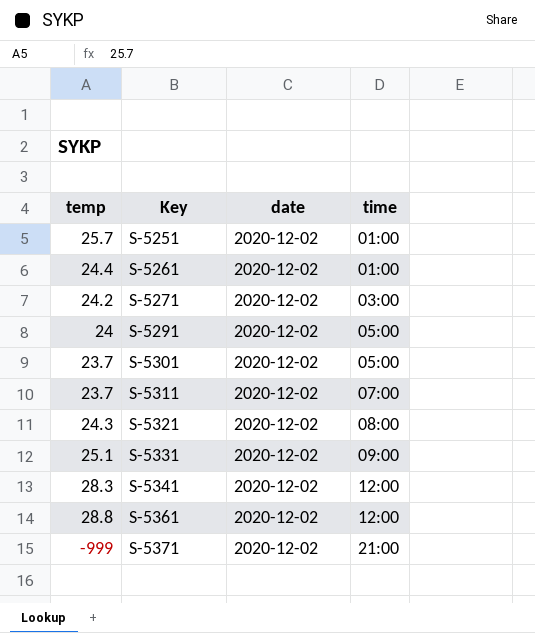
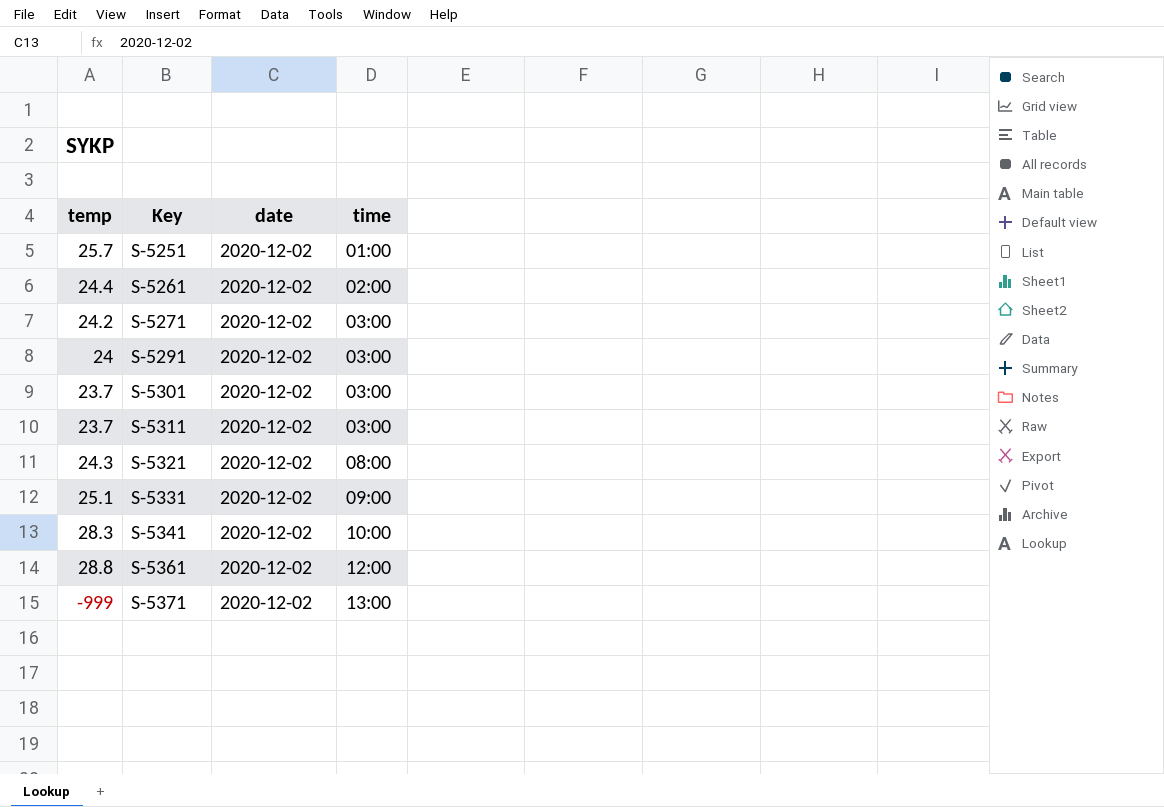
S-5261 | time: 01:00 -> 02:00
S-5291 | time: 05:00 -> 03:00
S-5301 | time: 05:00 -> 03:00
S-5311 | time: 07:00 -> 03:00
S-5341 | time: 12:00 -> 10:00
S-5371 | time: 21:00 -> 13:00

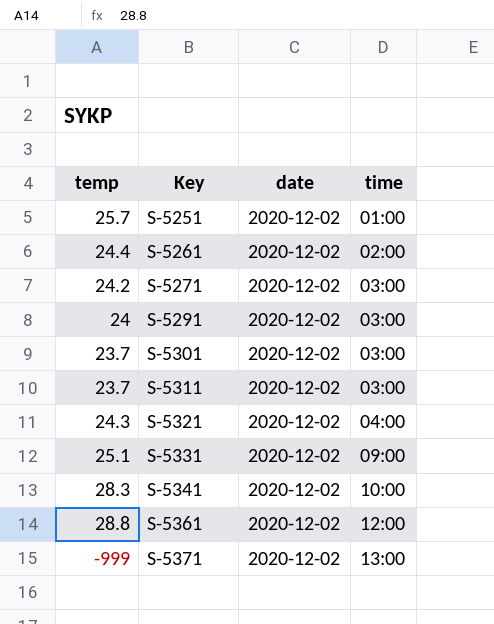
S-5321 | time: 08:00 -> 04:00

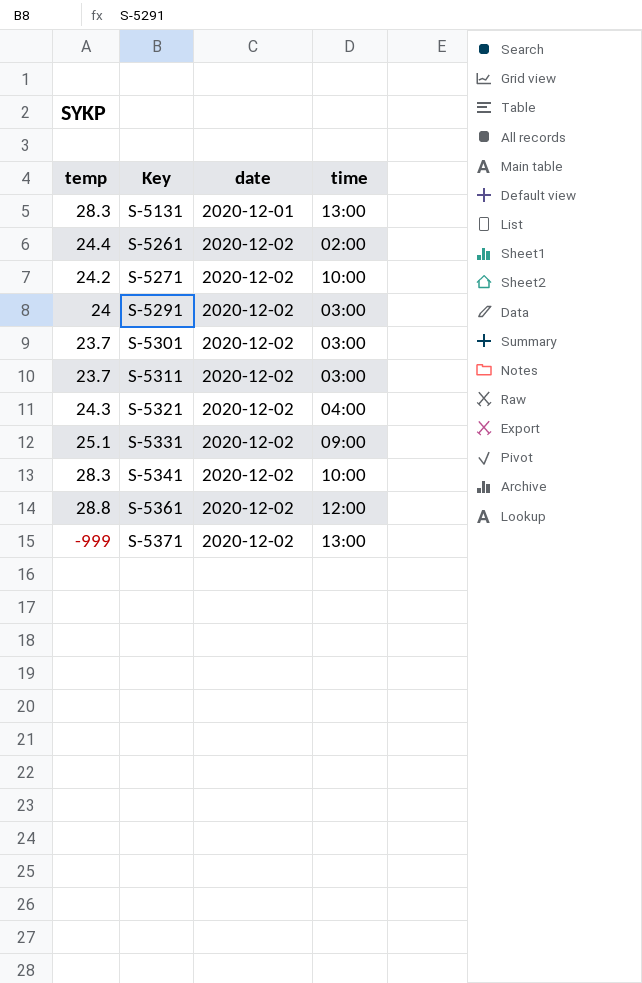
row S-5251: 25.7 | 2020-12-02 | 01:00 -> none
row S-5131: none -> 28.3 | 2020-12-01 | 13:00
S-5271 | time: 03:00 -> 10:00

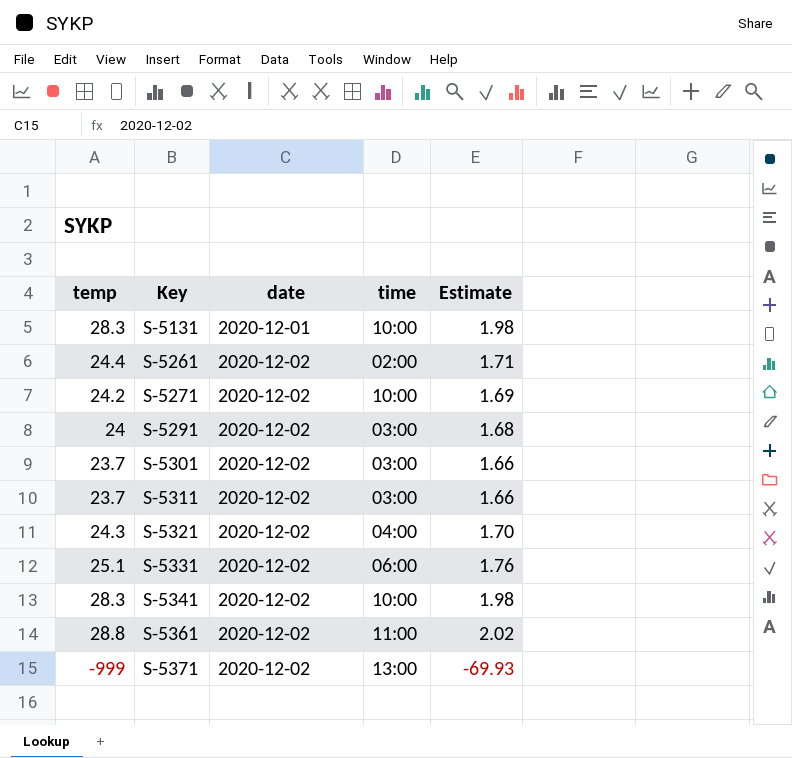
column Estimate | formula: none -> [temp] * 0.07
S-5131 | time: 13:00 -> 10:00
S-5331 | time: 09:00 -> 06:00
S-5361 | time: 12:00 -> 11:00

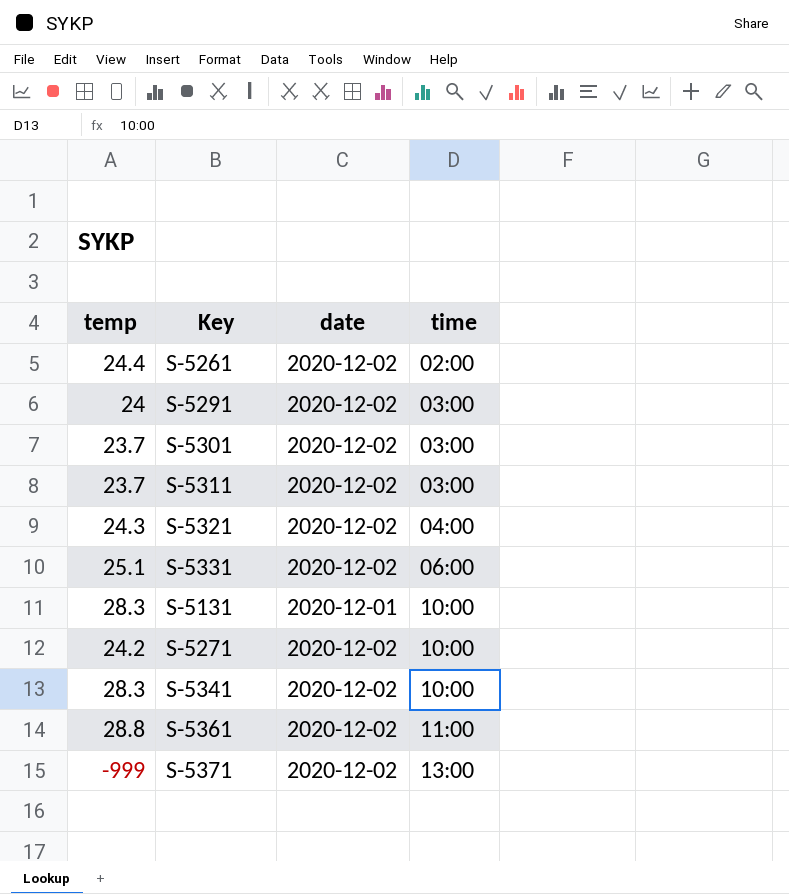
row order: Key ascending -> time ascending
column Estimate | formula: [temp] * 0.07 -> none

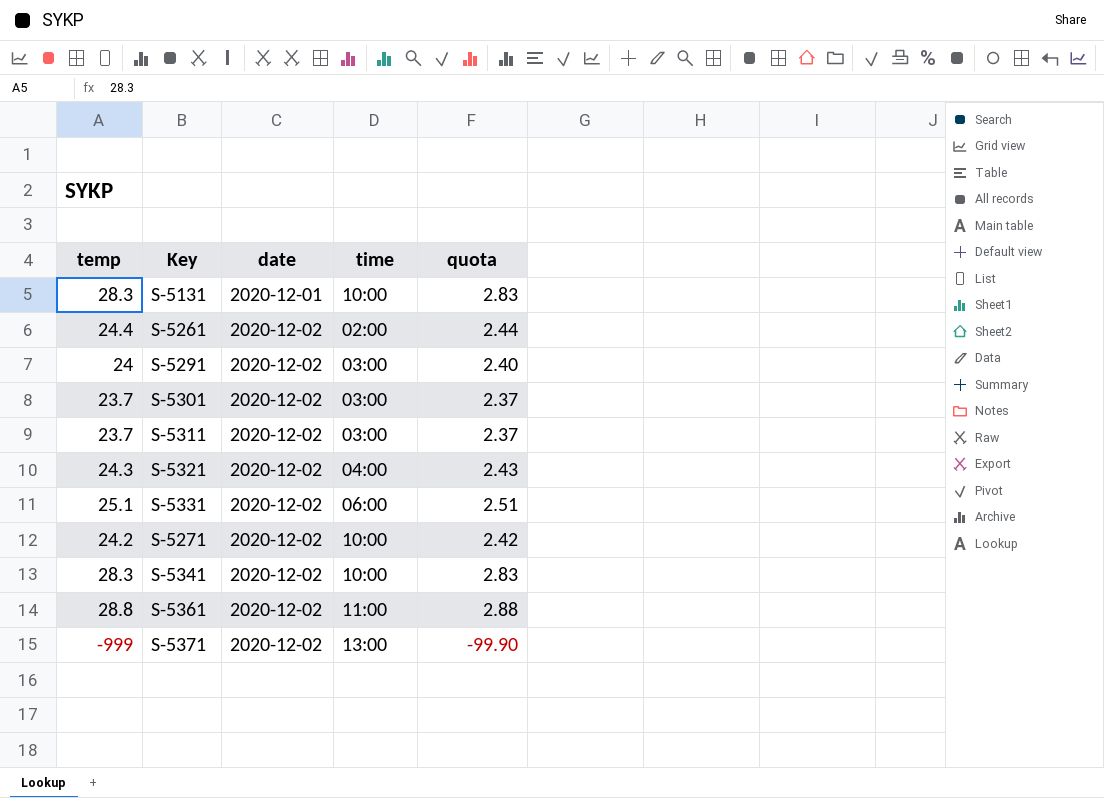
row order: time ascending -> date ascending
column quota | formula: none -> [temp] * 0.1

